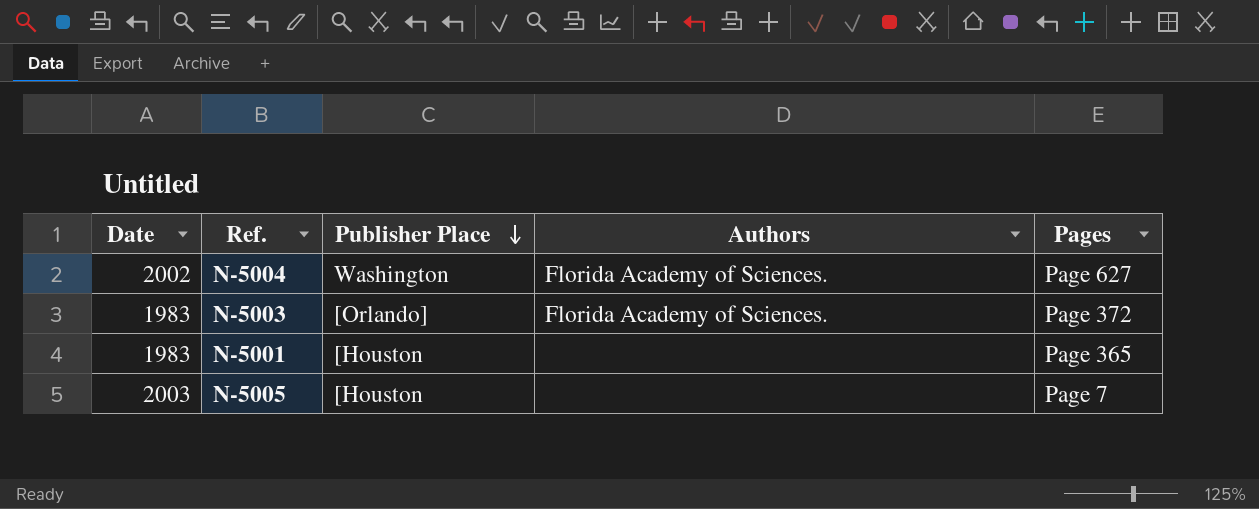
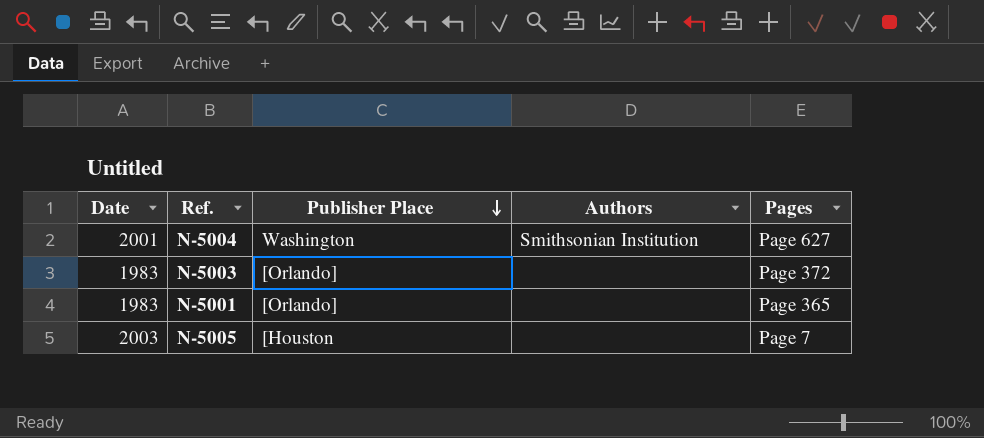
N-5004 | Date: 2002 -> 2001
N-5004 | Authors: Florida Academy of Sciences. -> Smithsonian Institution
N-5003 | Authors: Florida Academy of Sciences. -> none
N-5001 | Publisher Place: [Houston -> [Orlando]

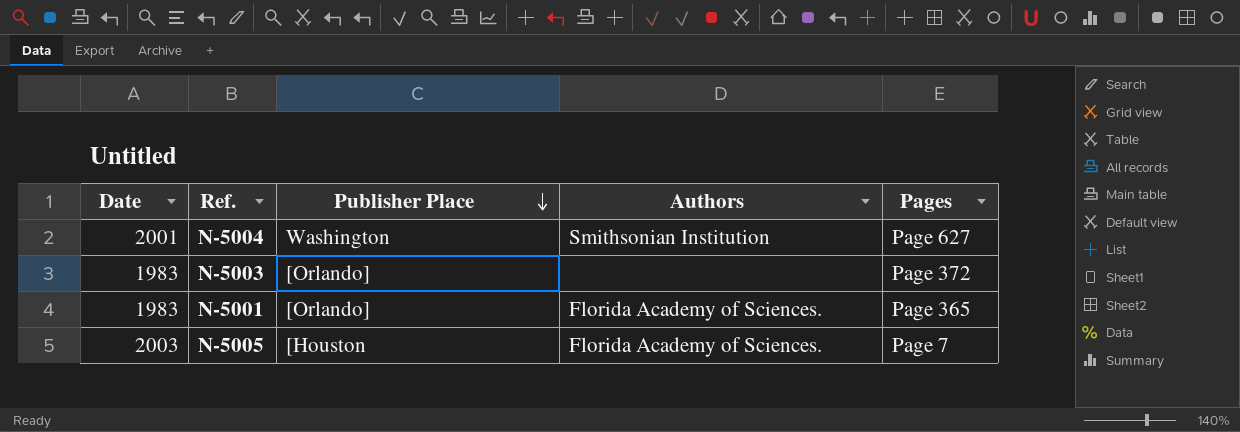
N-5001 | Authors: none -> Florida Academy of Sciences.
N-5005 | Authors: none -> Florida Academy of Sciences.

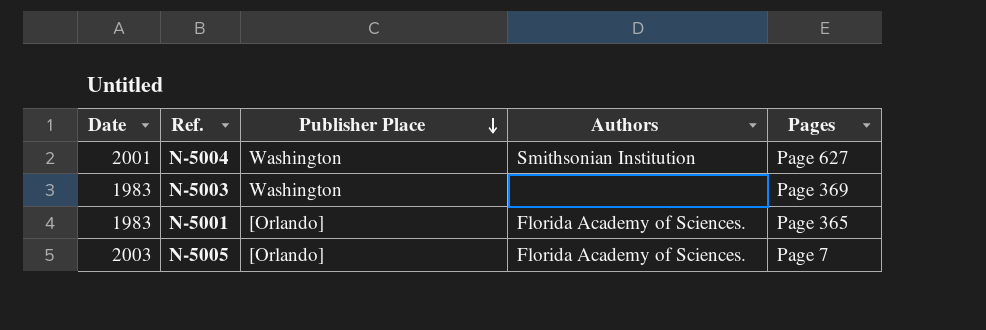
N-5003 | Publisher Place: [Orlando] -> Washington
N-5003 | Pages: Page 372 -> Page 369
N-5005 | Publisher Place: [Houston -> [Orlando]

